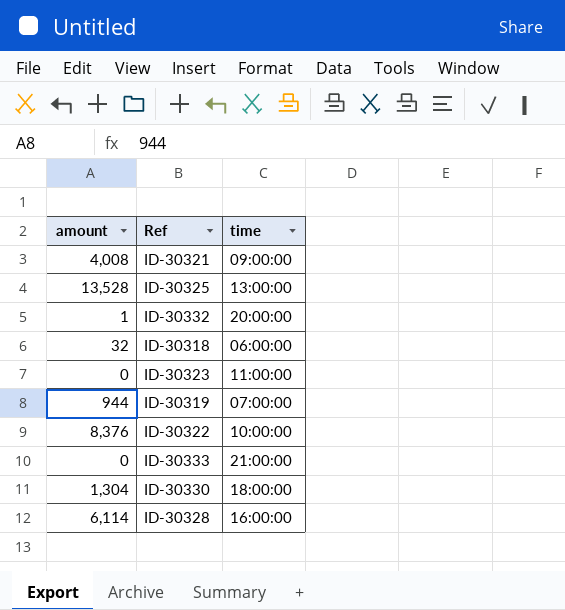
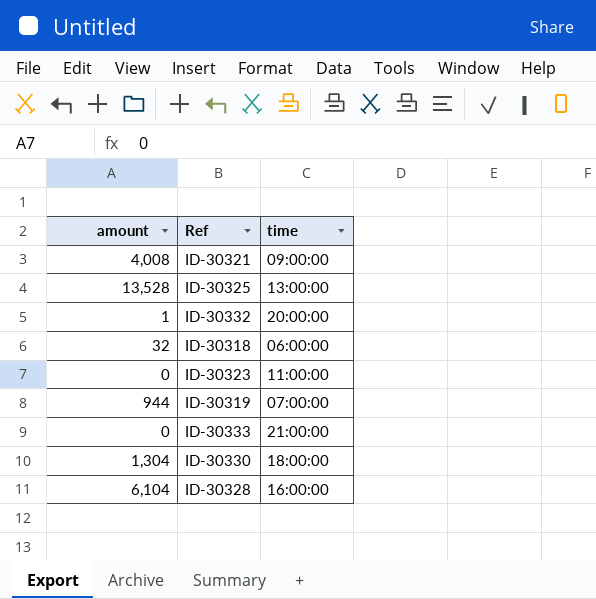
row ID-30322: 8,376 | 10:00:00 -> none
ID-30328 | amount: 6,114 -> 6,104

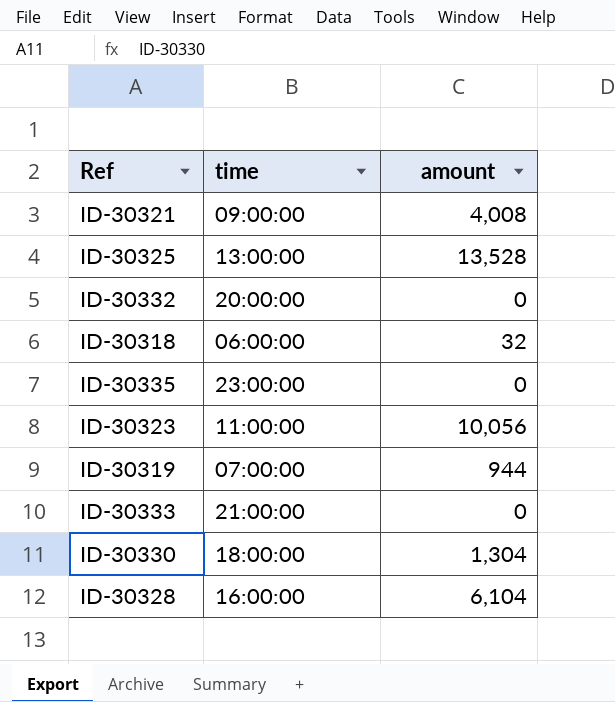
column amount | position: 1 -> 3
ID-30332 | amount: 1 -> 0
row ID-30335: none -> 23:00:00 | 0
ID-30323 | amount: 0 -> 10,056

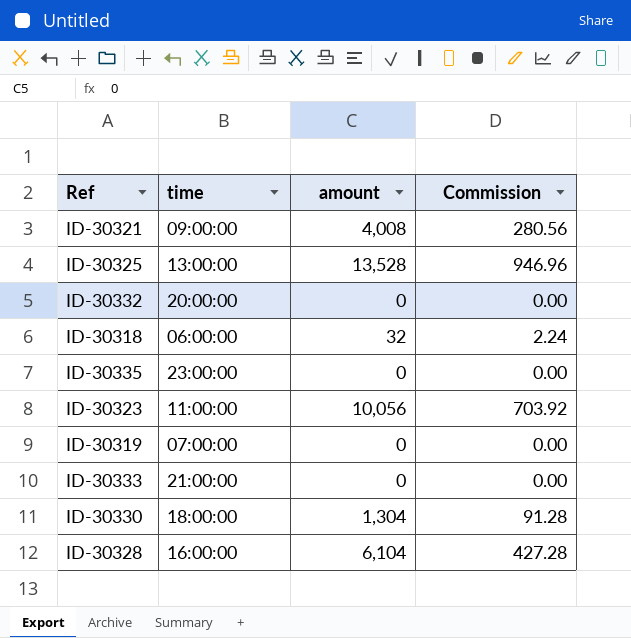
column Commission | formula: none -> [amount] * 0.07
ID-30319 | amount: 944 -> 0

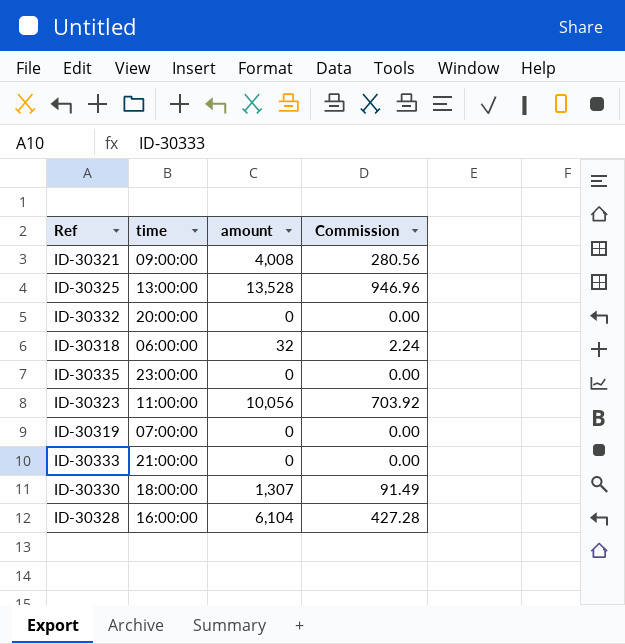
ID-30330 | amount: 1,304 -> 1,307
ID-30330 | Commission: 91.28 -> 91.49

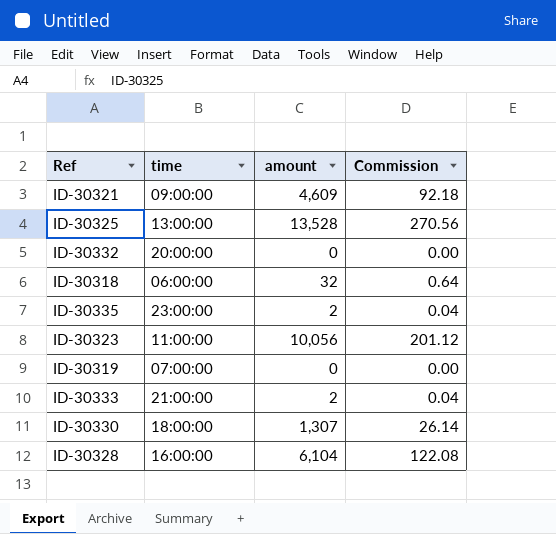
column Commission | formula: [amount] * 0.07 -> [amount] * 0.02
ID-30321 | amount: 4,008 -> 4,609
ID-30335 | amount: 0 -> 2
ID-30333 | amount: 0 -> 2

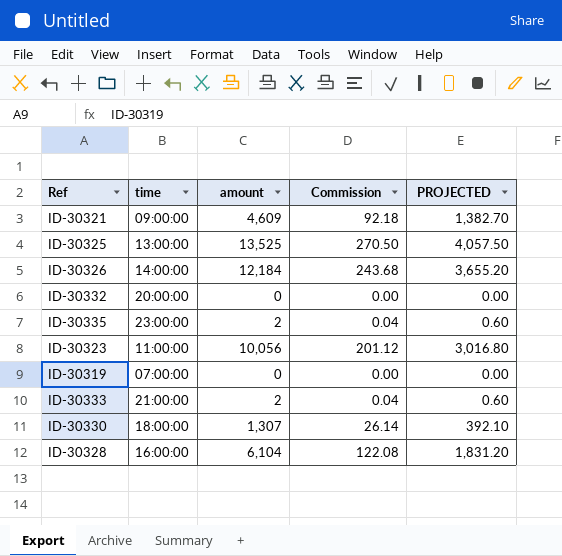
column PROJECTED | formula: none -> [amount] * 0.3
row ID-30318: 06:00:00 | 32 | 0.64 -> none
ID-30325 | amount: 13,528 -> 13,525
ID-30325 | Commission: 270.56 -> 270.50
row ID-30326: none -> 14:00:00 | 12,184 | 243.68 | 3,655.20

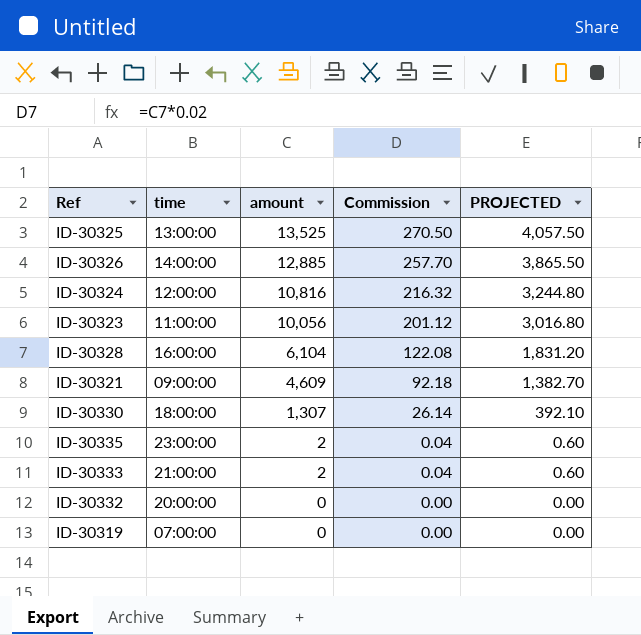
row order: none -> amount descending
ID-30326 | amount: 12,184 -> 12,885
ID-30326 | Commission: 243.68 -> 257.70
ID-30326 | PROJECTED: 3,655.20 -> 3,865.50
row ID-30324: none -> 12:00:00 | 10,816 | 216.32 | 3,244.80

